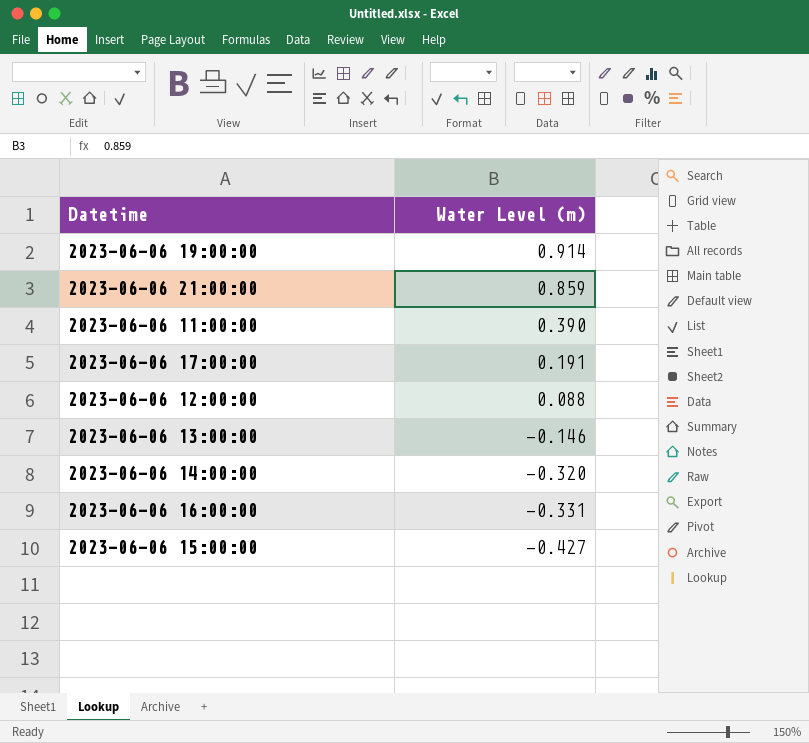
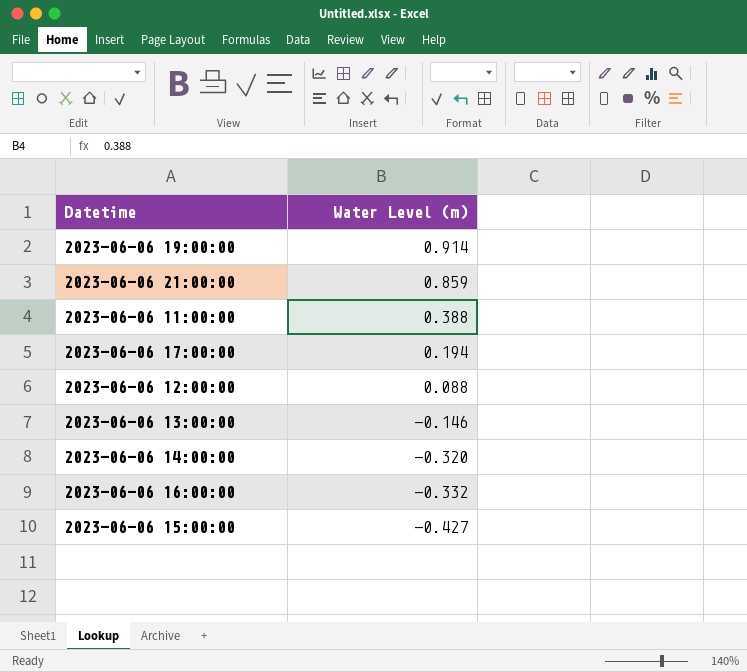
2023-06-06 11:00:00 | Water Level (m): 0.390 -> 0.388
2023-06-06 17:00:00 | Water Level (m): 0.191 -> 0.194
2023-06-06 16:00:00 | Water Level (m): -0.331 -> -0.332

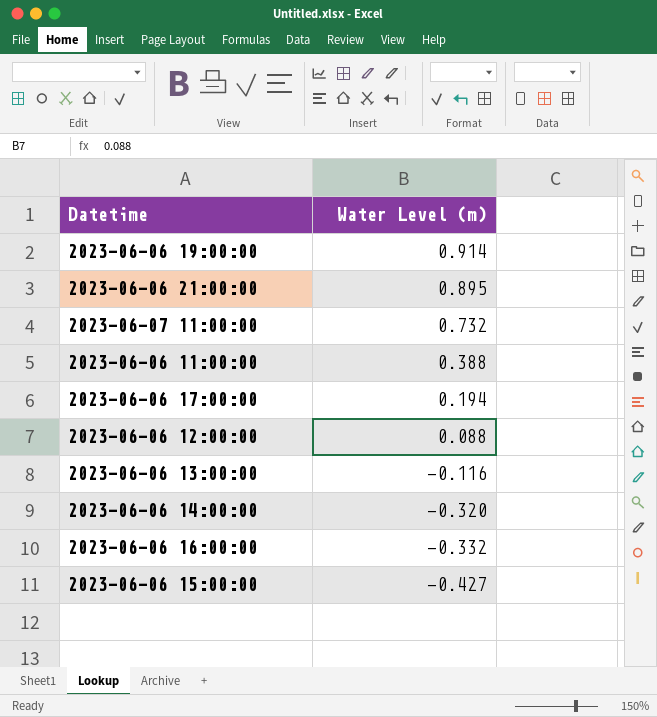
2023-06-06 21:00:00 | Water Level (m): 0.859 -> 0.895
row 2023-06-07 11:00:00: none -> 0.732
2023-06-06 13:00:00 | Water Level (m): -0.146 -> -0.116

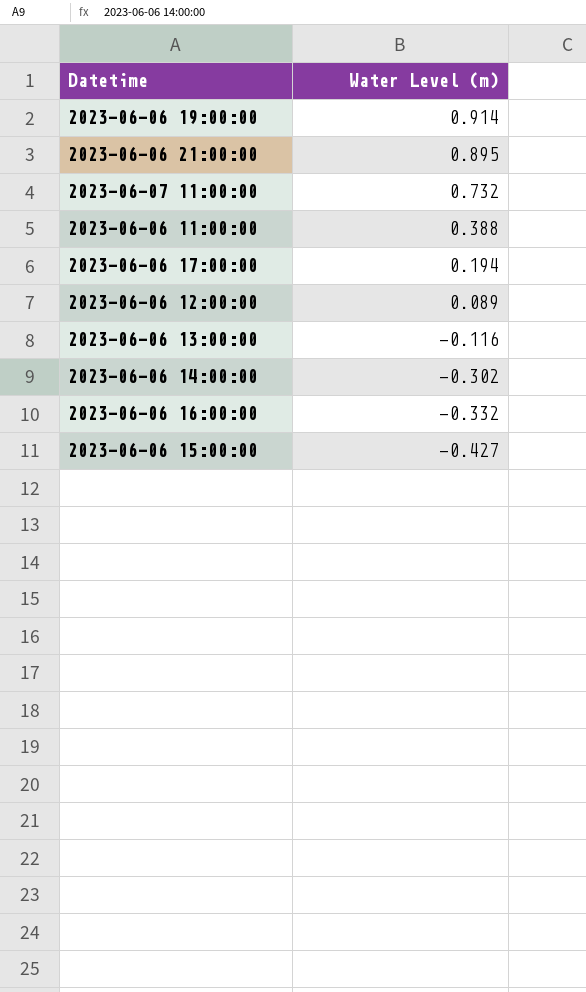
2023-06-06 12:00:00 | Water Level (m): 0.088 -> 0.089
2023-06-06 14:00:00 | Water Level (m): -0.320 -> -0.302

